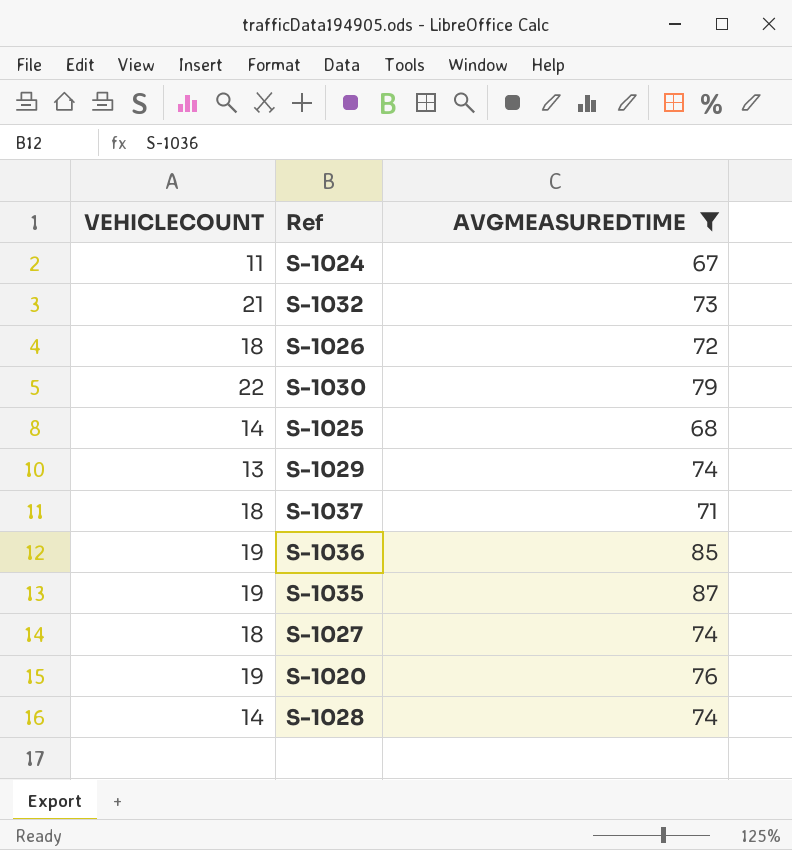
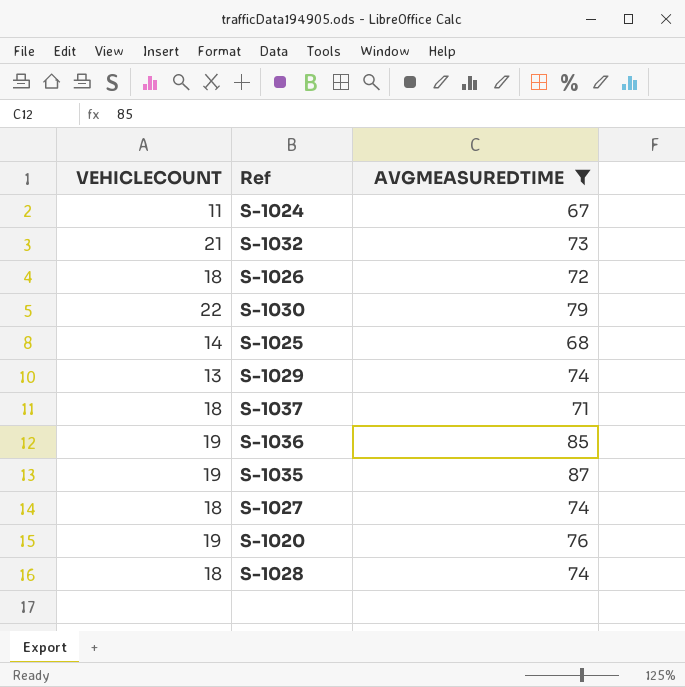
S-1028 | VEHICLECOUNT: 14 -> 18

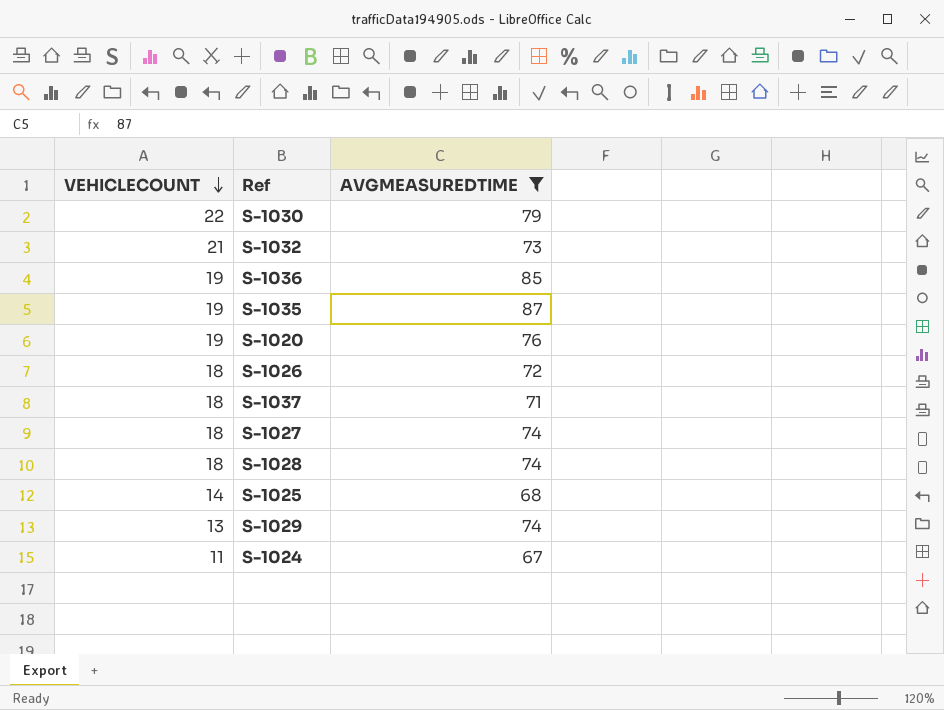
row order: none -> VEHICLECOUNT descending

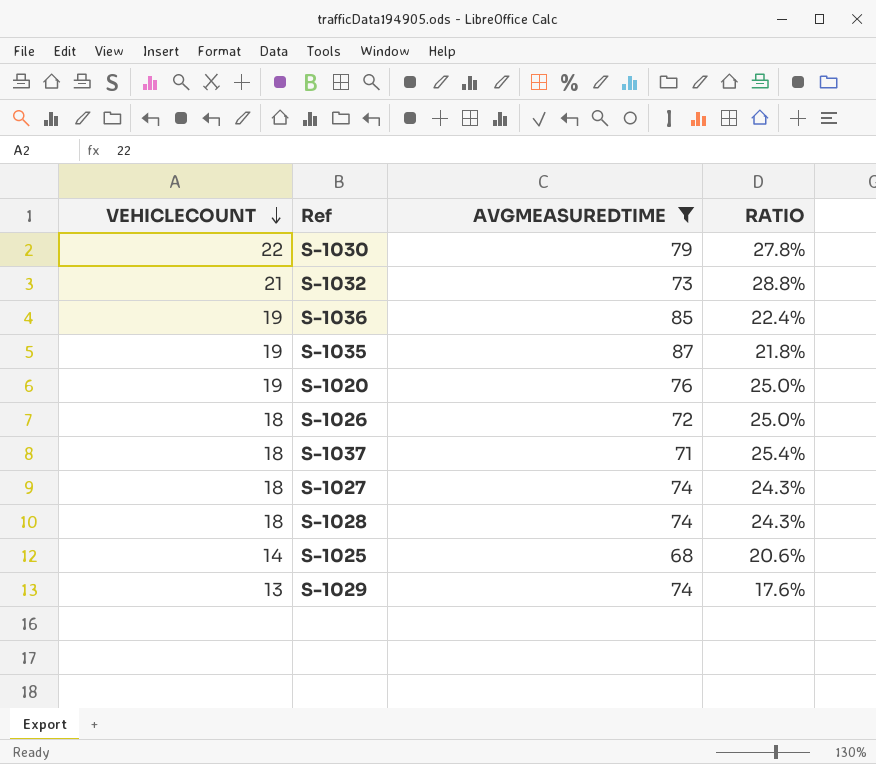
column RATIO | formula: none -> [VEHICLECOUNT] / [AVGMEASUREDTIME]
row S-1024: 11 | 67 -> none

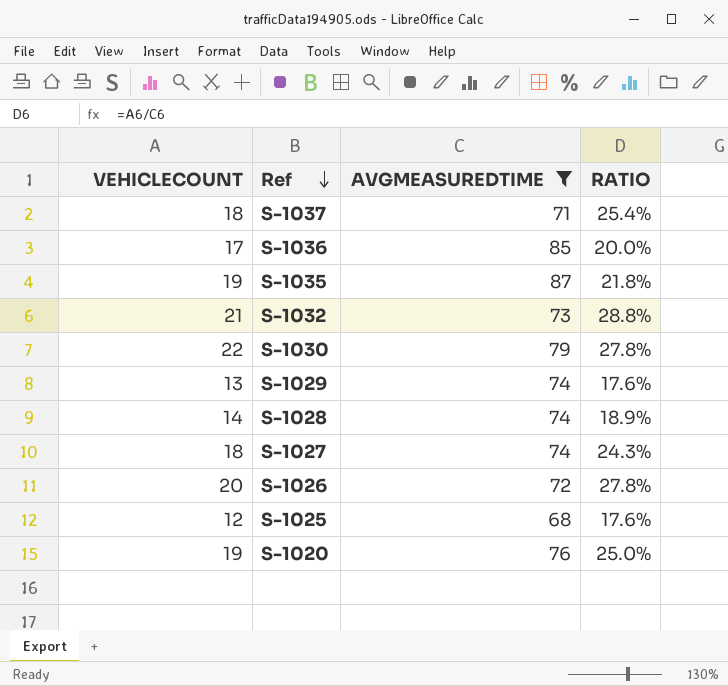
row order: VEHICLECOUNT descending -> Ref descending
S-1036 | VEHICLECOUNT: 19 -> 17
S-1036 | RATIO: 22.4% -> 20.0%
S-1028 | VEHICLECOUNT: 18 -> 14
S-1028 | RATIO: 24.3% -> 18.9%
S-1026 | VEHICLECOUNT: 18 -> 20
S-1026 | RATIO: 25.0% -> 27.8%
S-1025 | VEHICLECOUNT: 14 -> 12
S-1025 | RATIO: 20.6% -> 17.6%

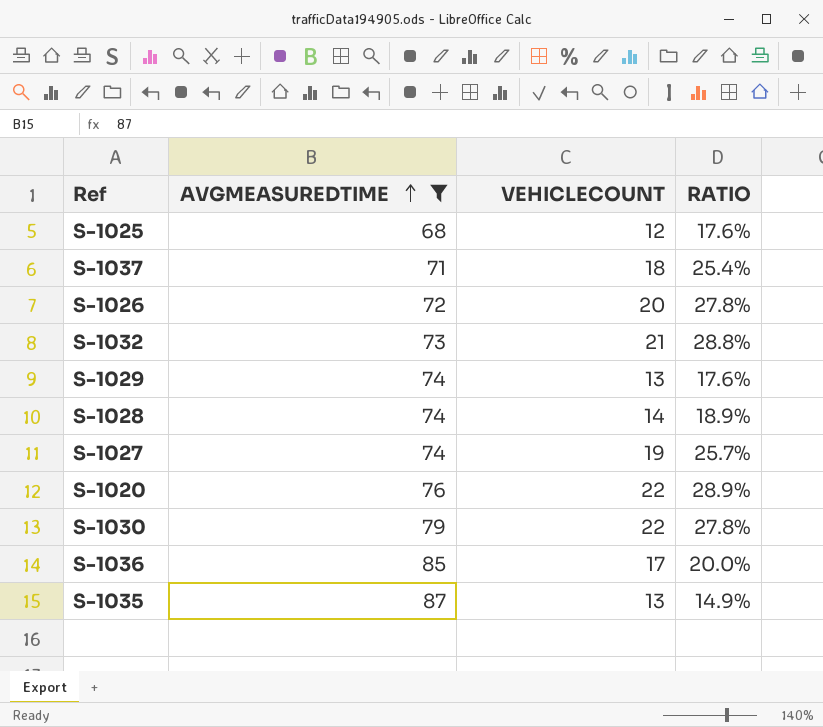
row order: Ref descending -> AVGMEASUREDTIME ascending
column VEHICLECOUNT | position: 1 -> 3
S-1027 | VEHICLECOUNT: 18 -> 19
S-1027 | RATIO: 24.3% -> 25.7%
S-1020 | VEHICLECOUNT: 19 -> 22
S-1020 | RATIO: 25.0% -> 28.9%
S-1035 | VEHICLECOUNT: 19 -> 13
S-1035 | RATIO: 21.8% -> 14.9%

